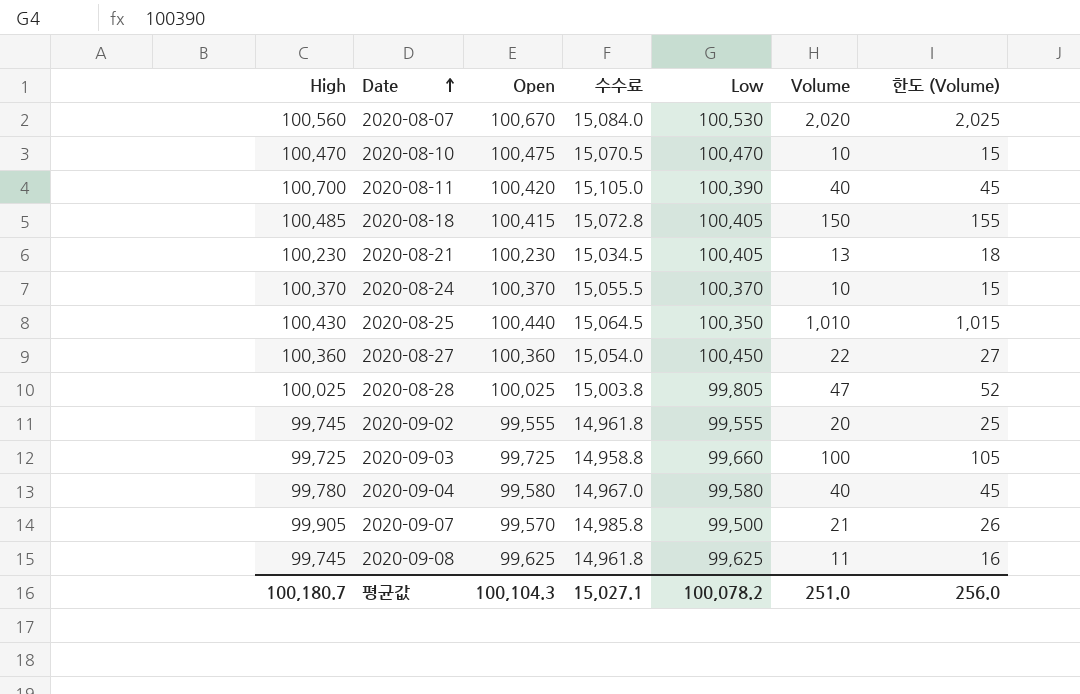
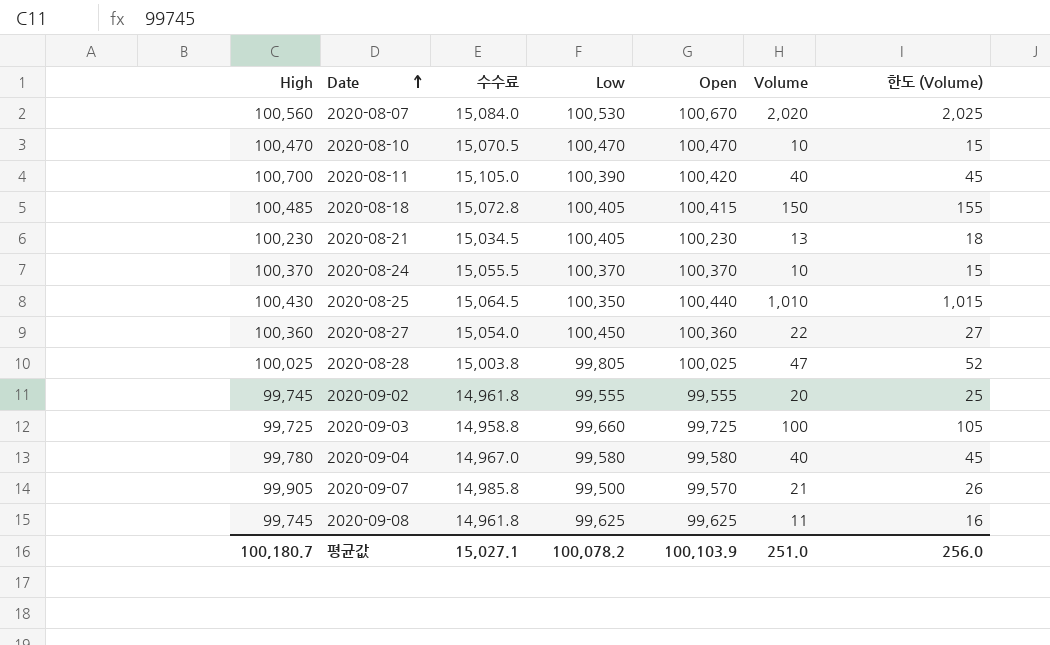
column Open | position: 3 -> 5
2020-08-10 | Open: 100,475 -> 100,470
평균값 | Open: 100,104.3 -> 100,103.9

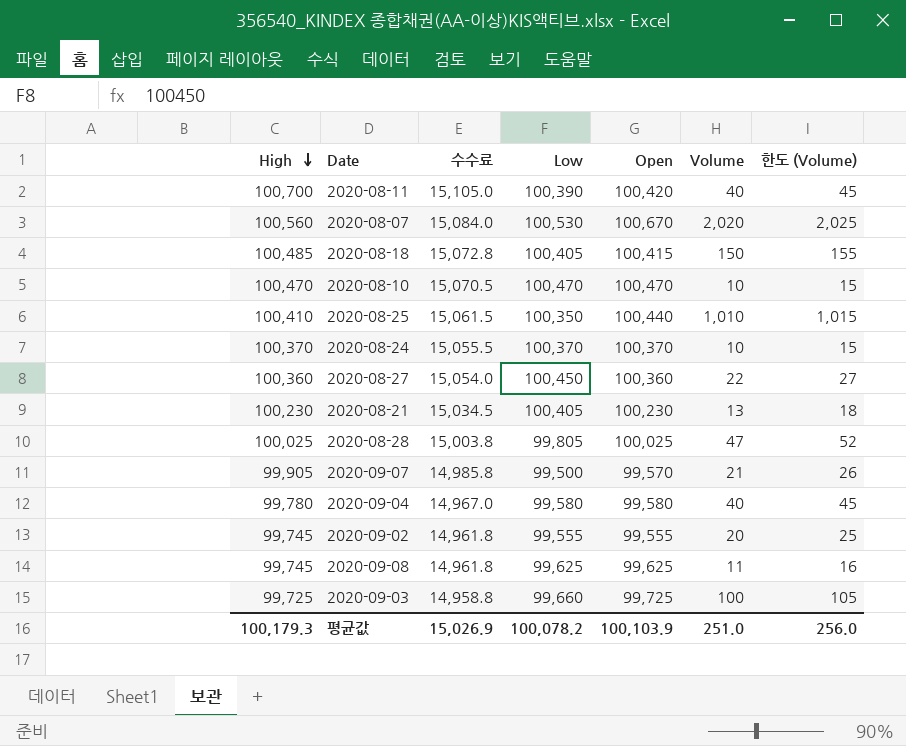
row order: Date ascending -> High descending
2020-08-25 | High: 100,430 -> 100,410
2020-08-25 | 수수료: 15,064.5 -> 15,061.5
평균값 | High: 100,180.7 -> 100,179.3
평균값 | 수수료: 15,027.1 -> 15,026.9

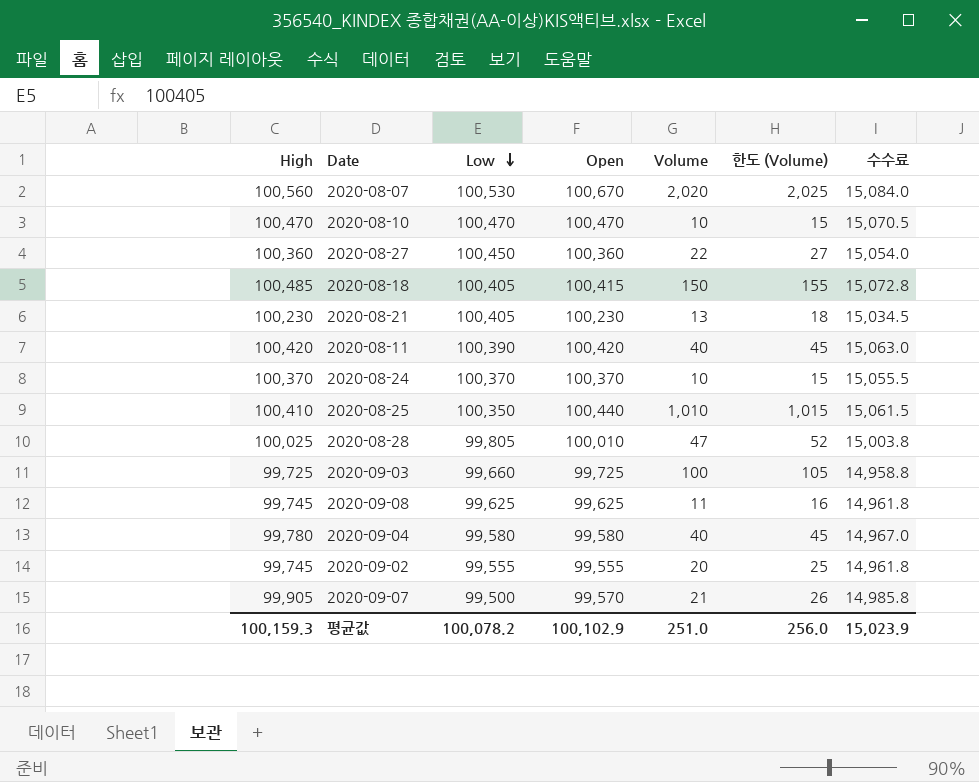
row order: High descending -> Low descending
column 수수료 | position: 3 -> 7
2020-08-11 | High: 100,700 -> 100,420
2020-08-11 | 수수료: 15,105.0 -> 15,063.0
2020-08-28 | Open: 100,025 -> 100,010
평균값 | High: 100,179.3 -> 100,159.3
평균값 | Open: 100,103.9 -> 100,102.9
평균값 | 수수료: 15,026.9 -> 15,023.9

